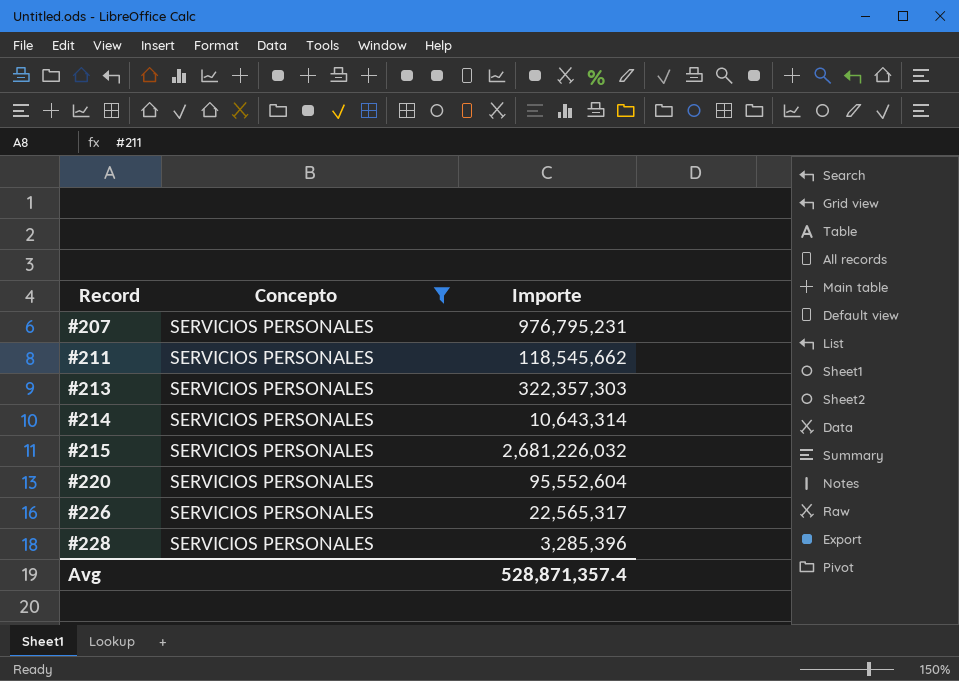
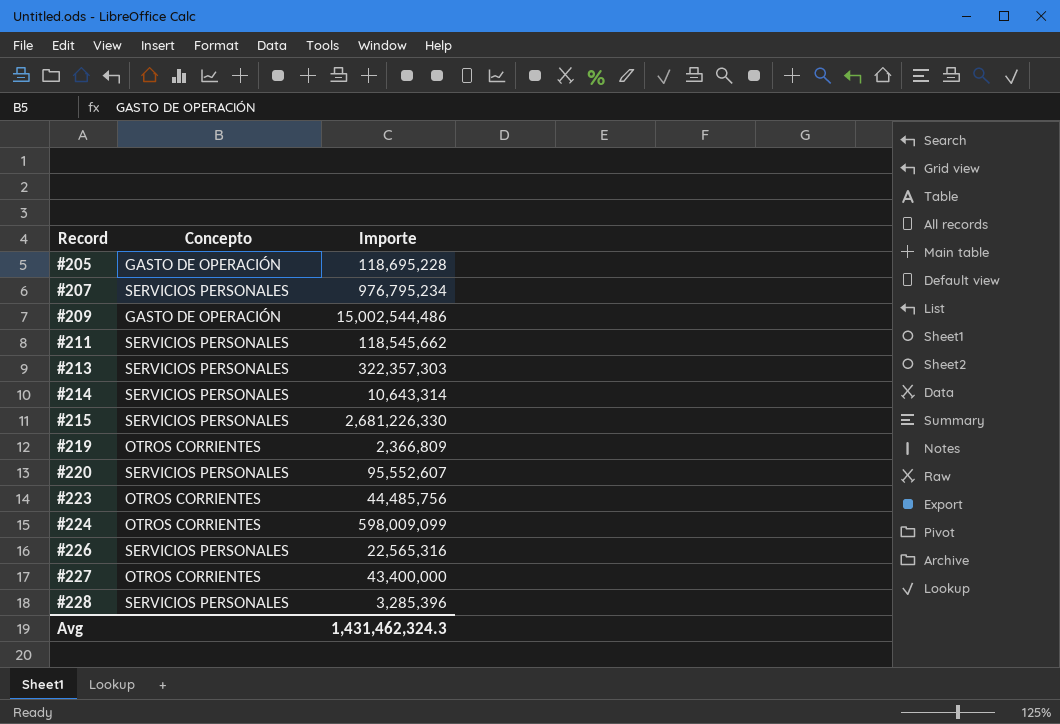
filter: Concepto = SERVICIOS PERSONALES -> none
#207 | Importe: 976,795,231 -> 976,795,234
#215 | Importe: 2,681,226,032 -> 2,681,226,330
#220 | Importe: 95,552,604 -> 95,552,607
#226 | Importe: 22,565,317 -> 22,565,316
Avg | Importe: 528,871,357.4 -> 1,431,462,324.3

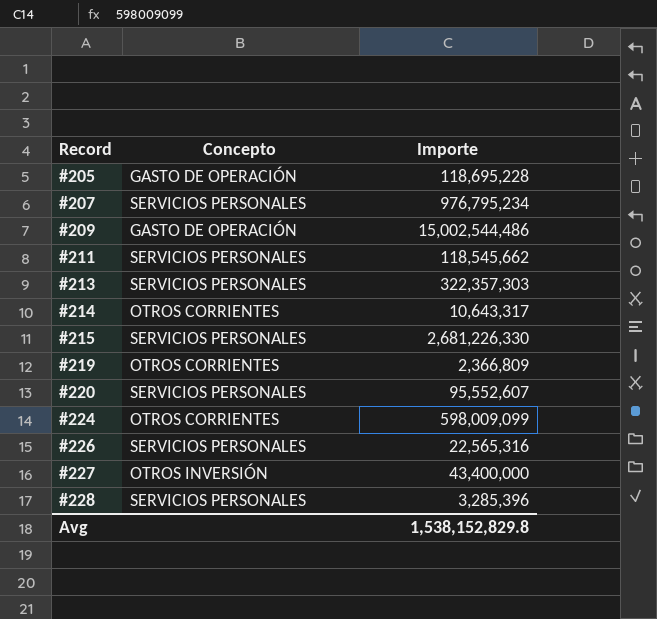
row #223: OTROS CORRIENTES | 44,485,756 -> none
#214 | Concepto: SERVICIOS PERSONALES -> OTROS CORRIENTES
#214 | Importe: 10,643,314 -> 10,643,317
#227 | Concepto: OTROS CORRIENTES -> OTROS INVERSIÓN
Avg | Importe: 1,431,462,324.3 -> 1,538,152,829.8

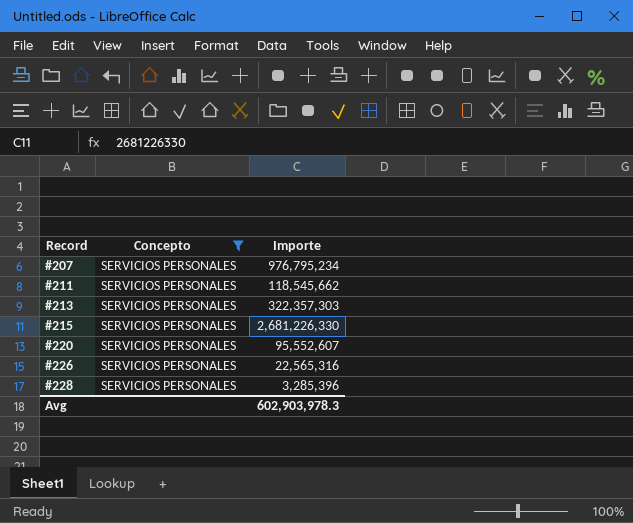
filter: none -> Concepto = SERVICIOS PERSONALES
Avg | Importe: 1,538,152,829.8 -> 602,903,978.3

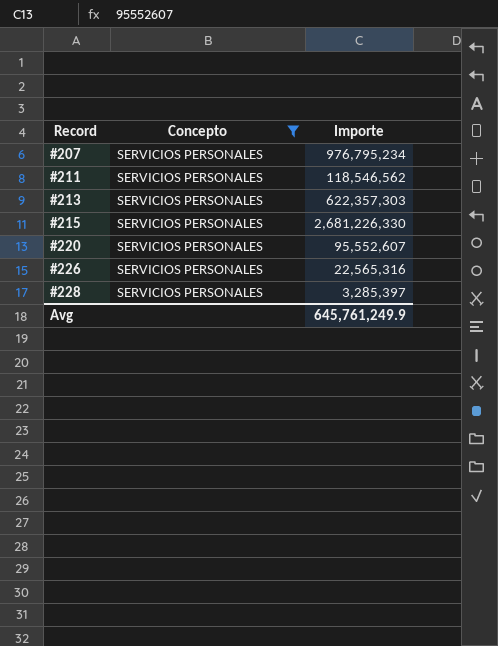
#211 | Importe: 118,545,662 -> 118,546,562
#213 | Importe: 322,357,303 -> 622,357,303
#228 | Importe: 3,285,396 -> 3,285,397
Avg | Importe: 602,903,978.3 -> 645,761,249.9

